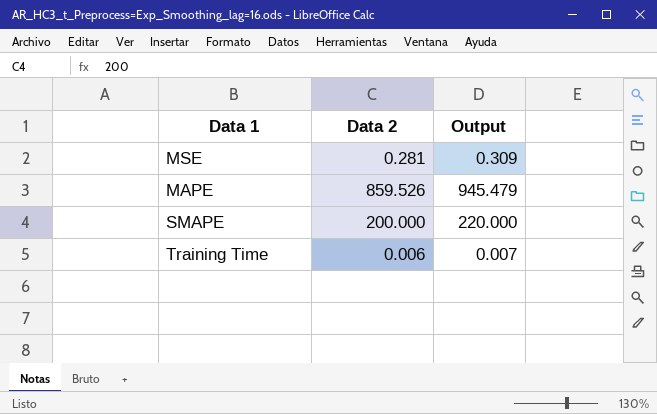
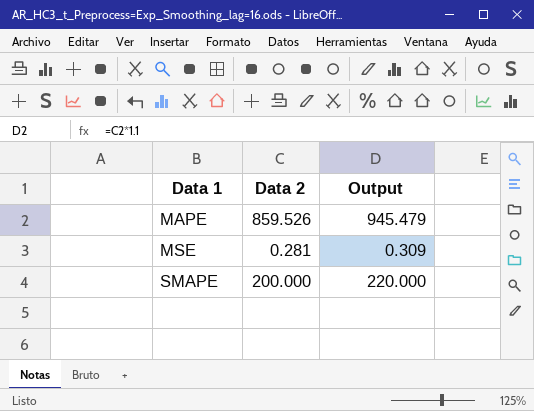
row order: none -> Data 1 ascending
row Training Time: 0.006 | 0.007 -> none

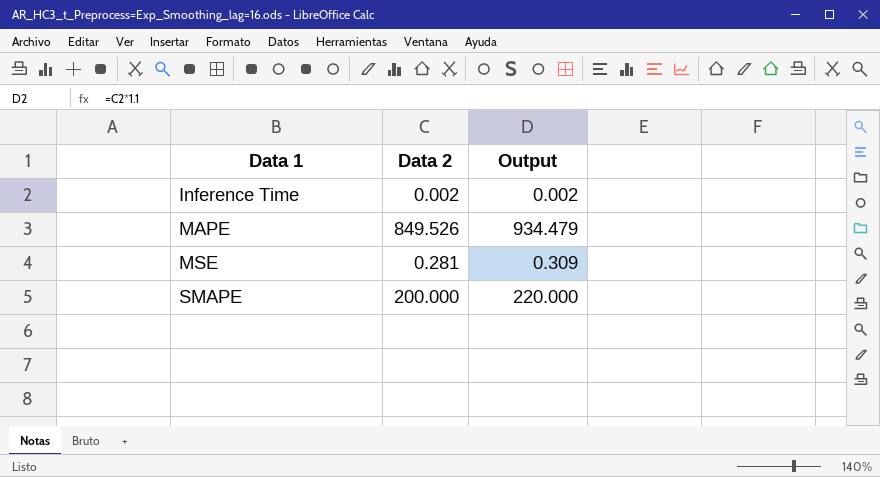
row Inference Time: none -> 0.002 | 0.002
MAPE | Data 2: 859.526 -> 849.526
MAPE | Output: 945.479 -> 934.479

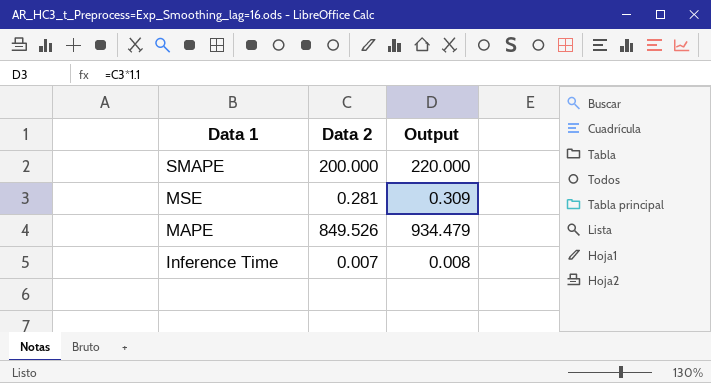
row order: Data 1 ascending -> Data 1 descending
Inference Time | Data 2: 0.002 -> 0.007
Inference Time | Output: 0.002 -> 0.008

